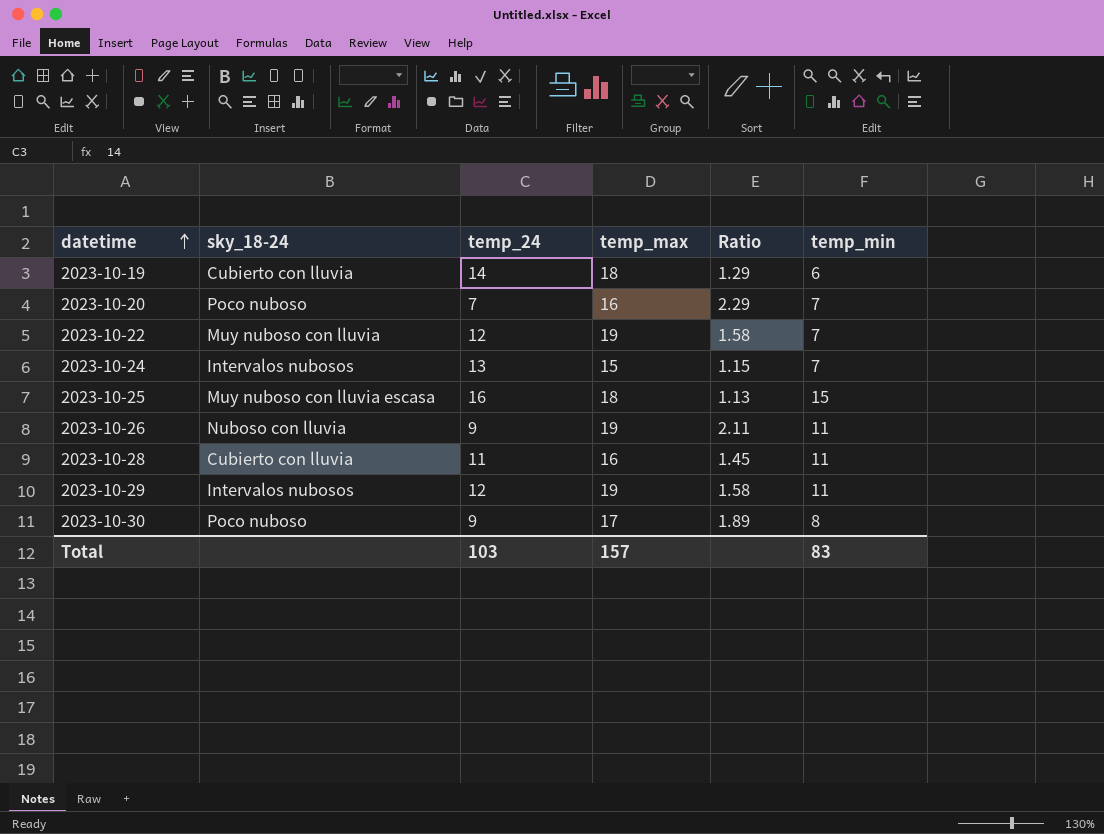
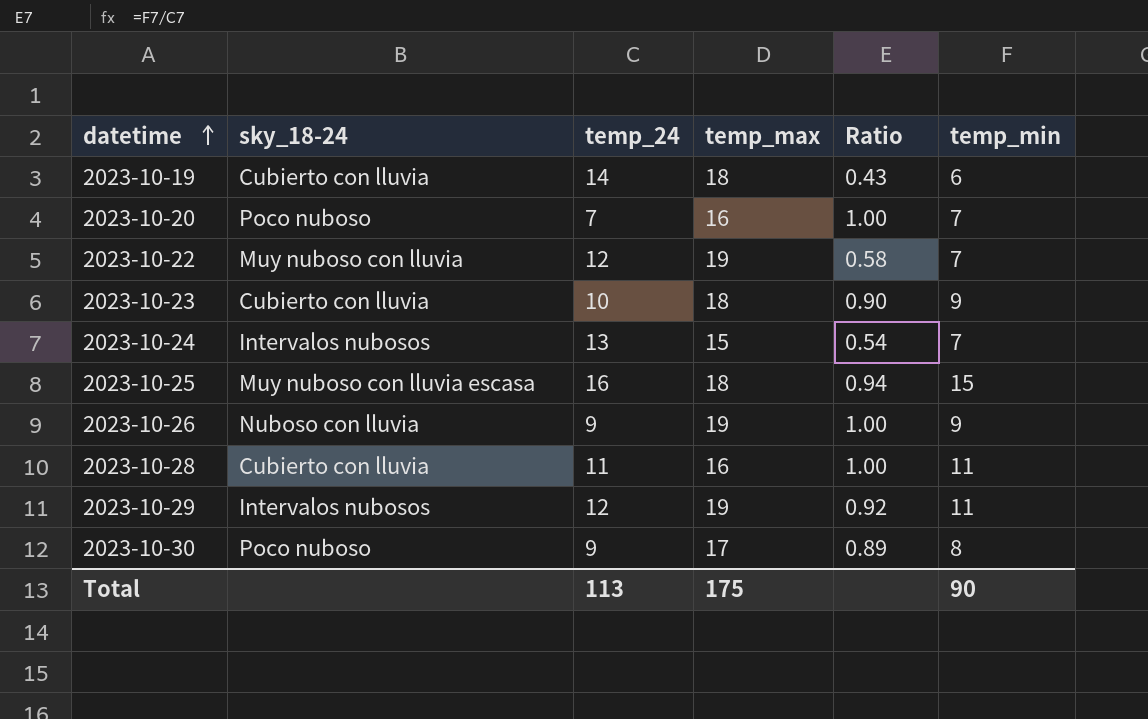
column Ratio | formula: [temp_max] / [temp_24] -> [temp_min] / [temp_24]
row 2023-10-23: none -> Cubierto con lluvia | 10 | 18 | 0.90 | 9
2023-10-26 | temp_min: 11 -> 9
Total | temp_24: 103 -> 113
Total | temp_max: 157 -> 175
Total | temp_min: 83 -> 90

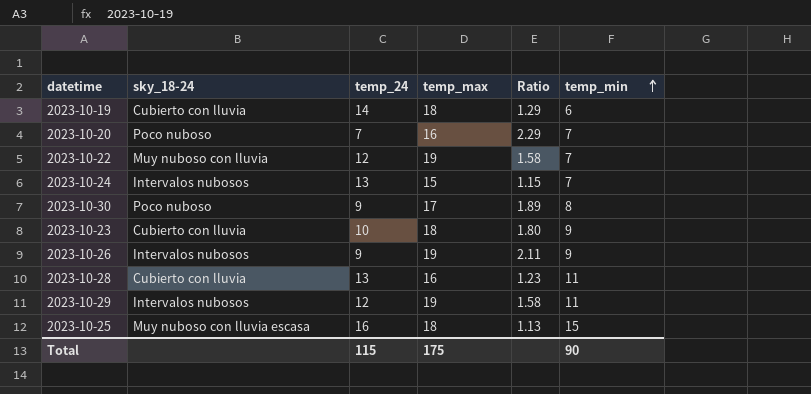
row order: datetime ascending -> temp_min ascending
column Ratio | formula: [temp_min] / [temp_24] -> [temp_max] / [temp_24]
2023-10-26 | sky_18-24: Nuboso con lluvia -> Intervalos nubosos
2023-10-28 | temp_24: 11 -> 13
Total | temp_24: 113 -> 115

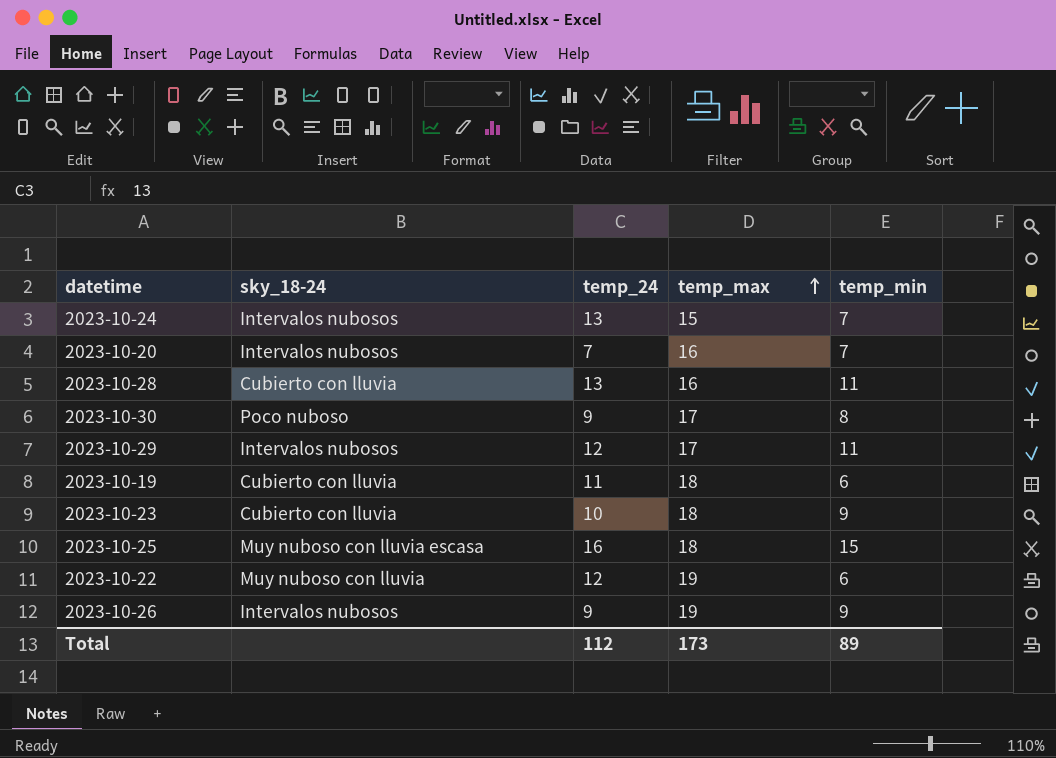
row order: temp_min ascending -> temp_max ascending
column Ratio | formula: [temp_max] / [temp_24] -> none
2023-10-20 | sky_18-24: Poco nuboso -> Intervalos nubosos
2023-10-29 | temp_max: 19 -> 17
2023-10-19 | temp_24: 14 -> 11
2023-10-22 | temp_min: 7 -> 6
Total | temp_24: 115 -> 112
Total | temp_max: 175 -> 173
Total | temp_min: 90 -> 89

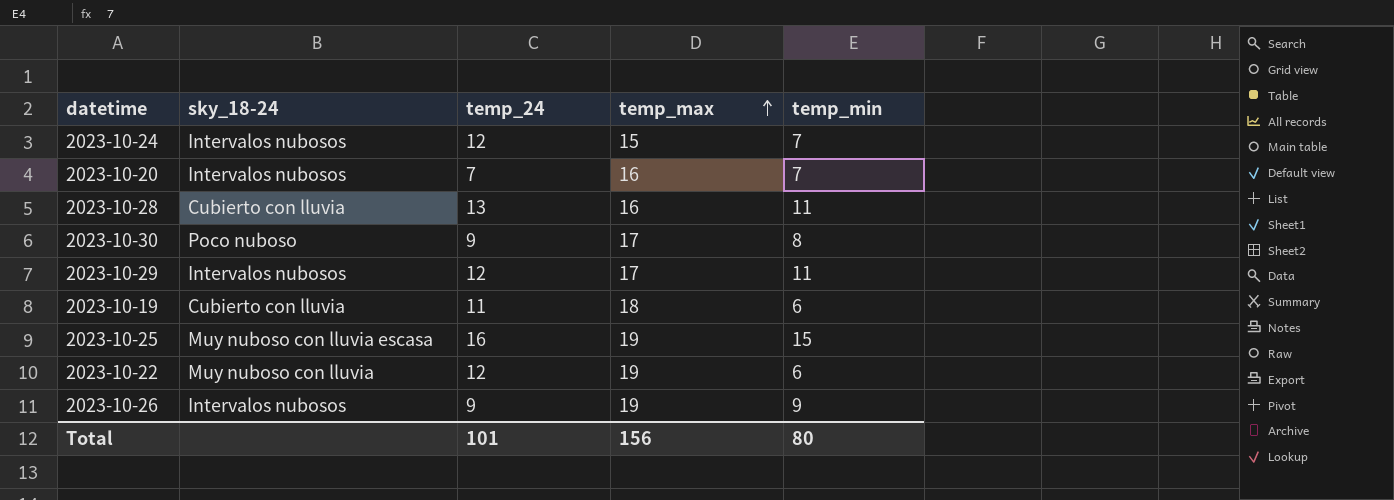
row 2023-10-23: Cubierto con lluvia | 10 | 18 | 9 -> none
2023-10-24 | temp_24: 13 -> 12
2023-10-25 | temp_max: 18 -> 19
Total | temp_24: 112 -> 101
Total | temp_max: 173 -> 156
Total | temp_min: 89 -> 80

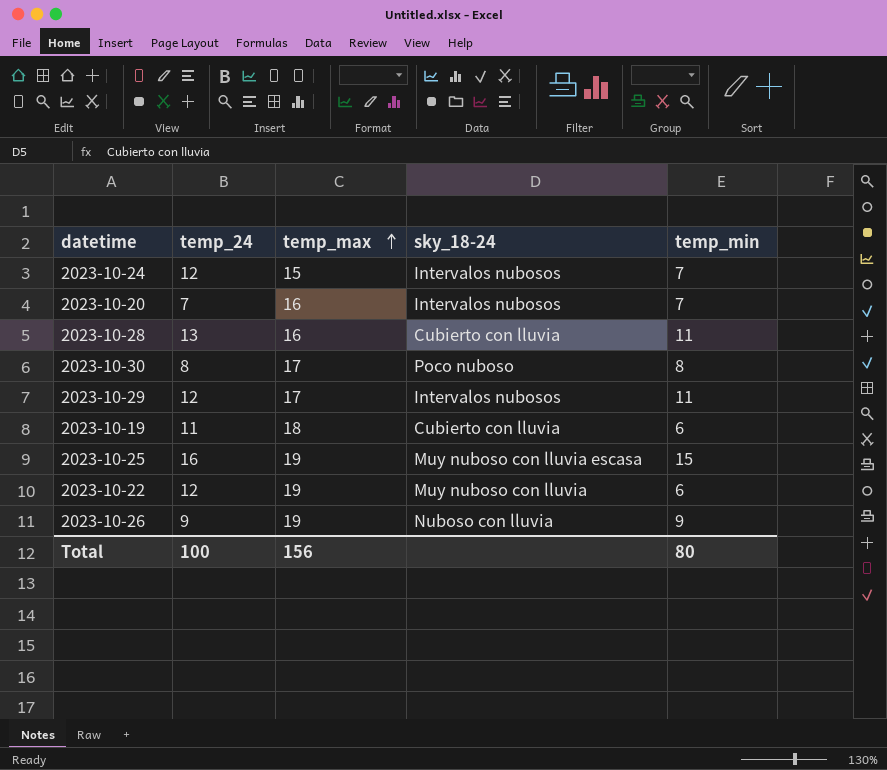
column sky_18-24 | position: 2 -> 4
2023-10-30 | temp_24: 9 -> 8
2023-10-26 | sky_18-24: Intervalos nubosos -> Nuboso con lluvia
Total | temp_24: 101 -> 100

